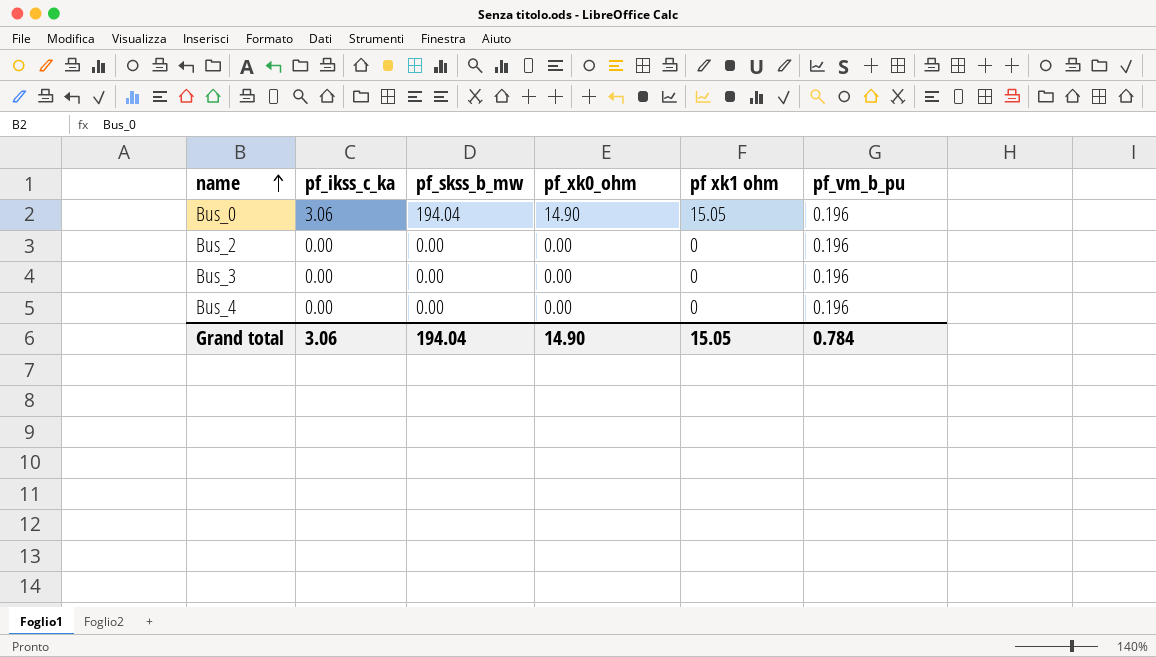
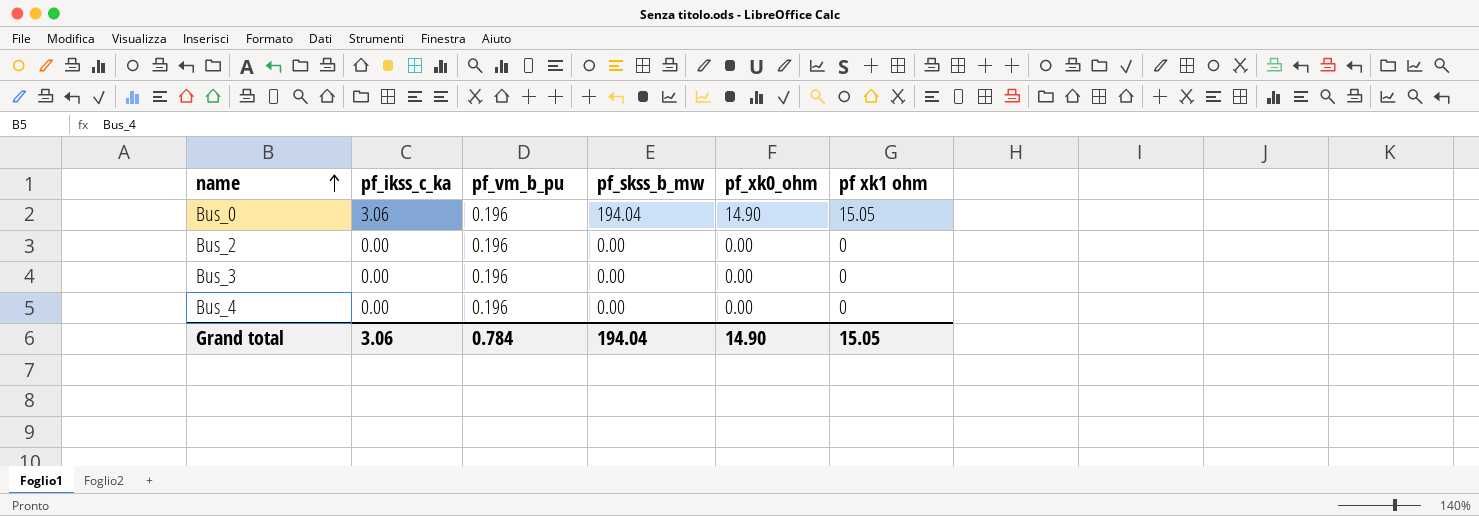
column pf_vm_b_pu | position: 6 -> 3

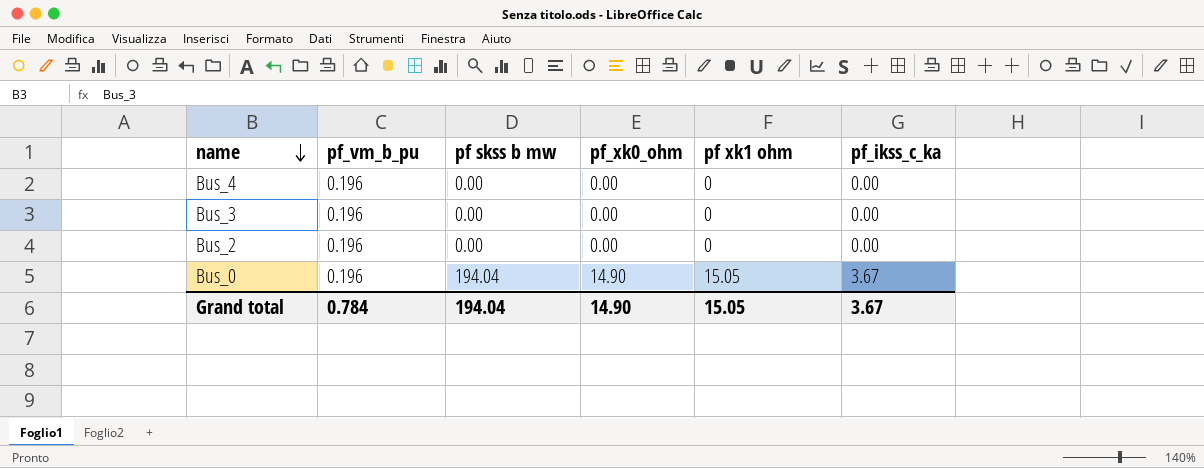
row order: name ascending -> name descending
column name: pf_skss_b_mw -> pf skss b mw
column pf_ikss_c_ka | position: 2 -> 6
Bus_0 | pf_ikss_c_ka: 3.06 -> 3.67
Grand total | pf_ikss_c_ka: 3.06 -> 3.67

